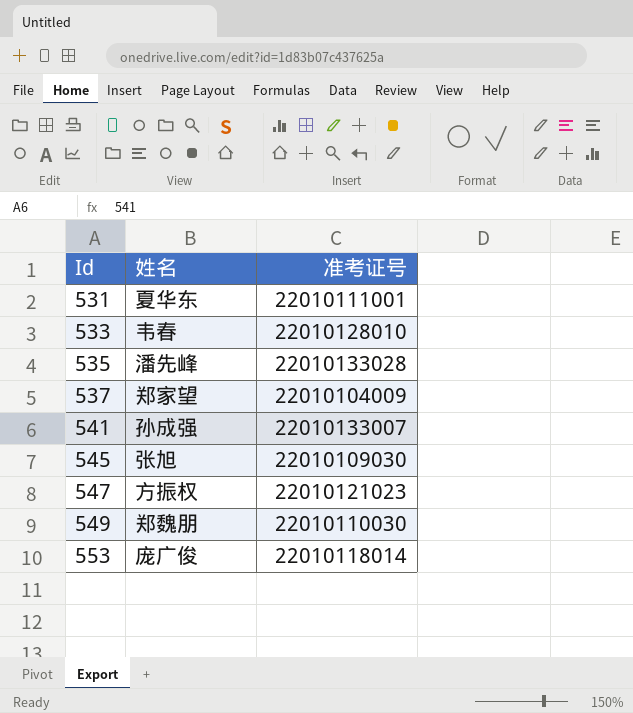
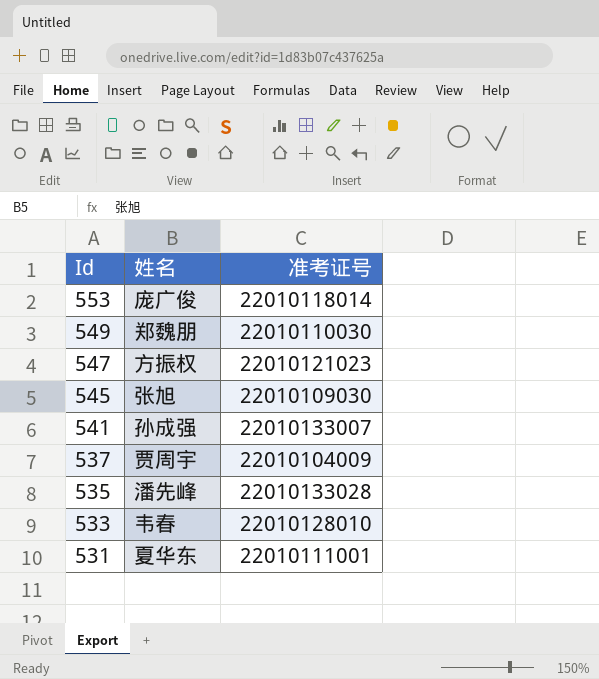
row order: Id ascending -> Id descending
537 | 姓名: 郑家望 -> 贾周宇

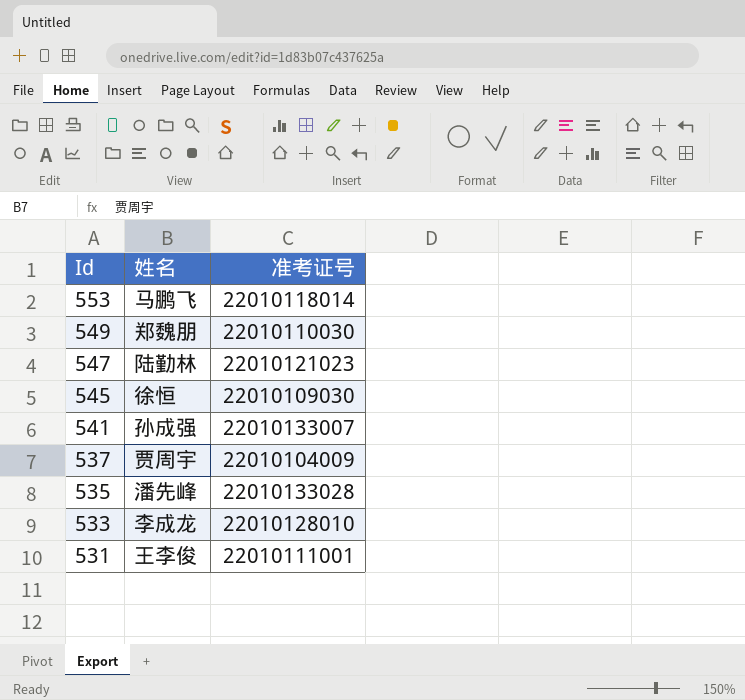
553 | 姓名: 庞广俊 -> 马鹏飞
547 | 姓名: 方振权 -> 陆勤林
545 | 姓名: 张旭 -> 徐恒
533 | 姓名: 韦春 -> 李成龙
531 | 姓名: 夏华东 -> 王李俊

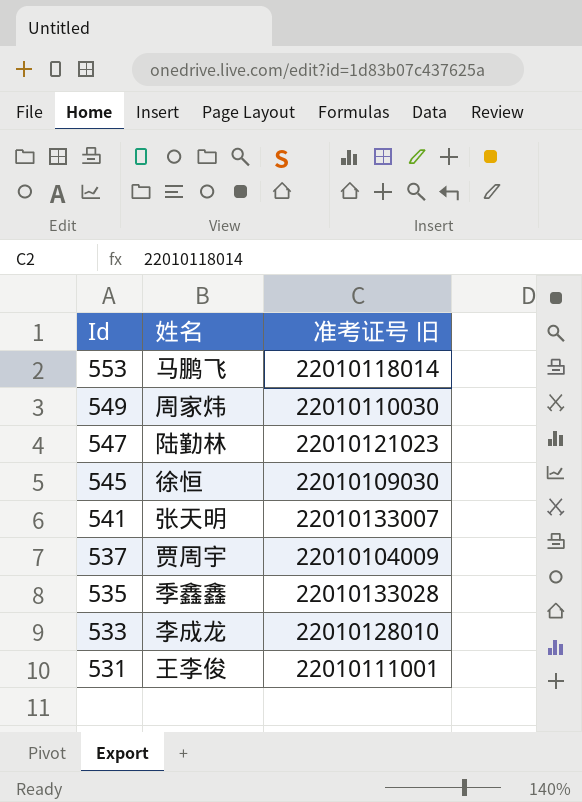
column name: 准考证号 -> 准考证号 旧
549 | 姓名: 郑魏朋 -> 周家炜
541 | 姓名: 孙成强 -> 张天明
535 | 姓名: 潘先峰 -> 季鑫鑫

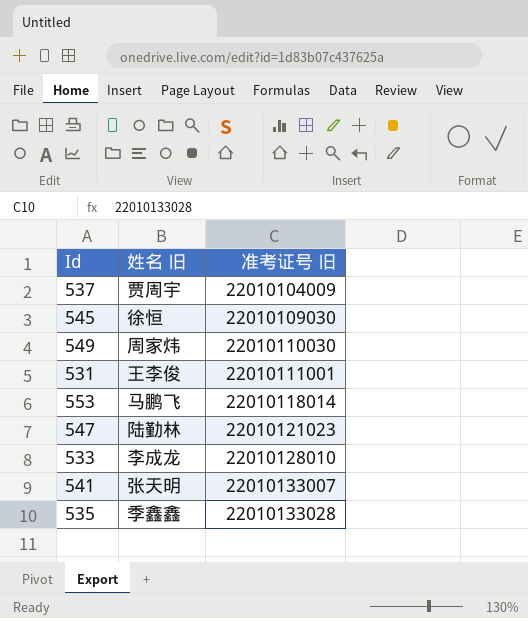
row order: Id descending -> 准考证号 旧 ascending
column name: 姓名 -> 姓名 旧

